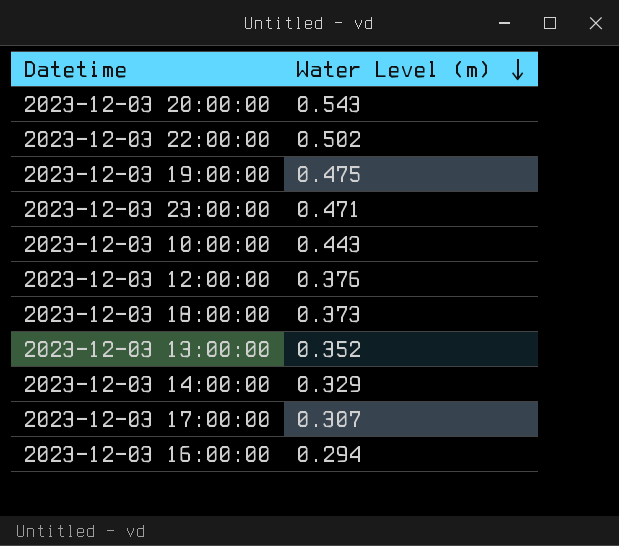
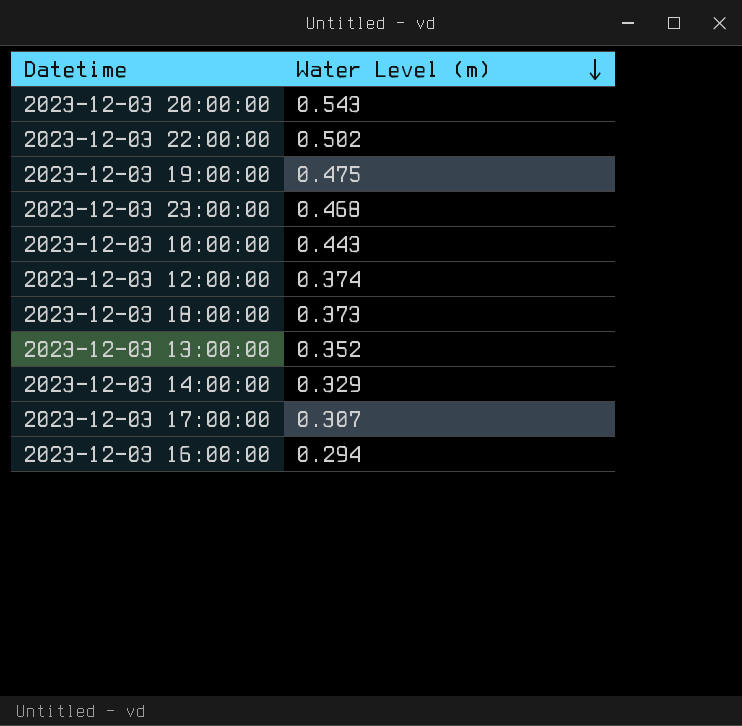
2023-12-03 23:00:00 | Water Level (m): 0.471 -> 0.468
2023-12-03 12:00:00 | Water Level (m): 0.376 -> 0.374

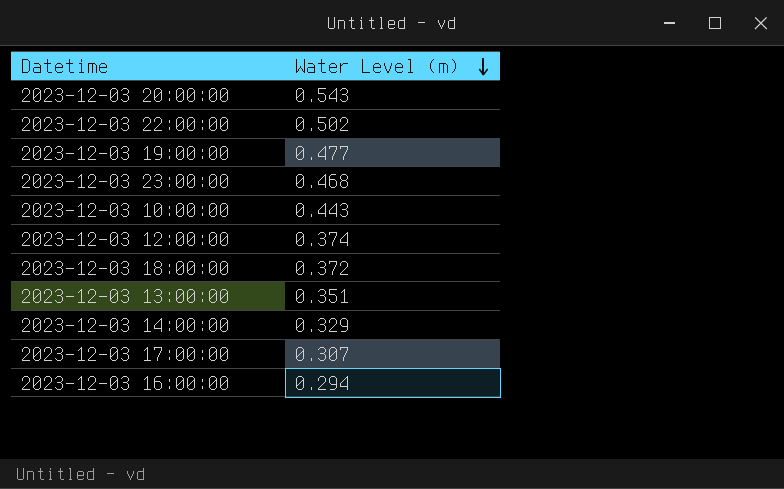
2023-12-03 19:00:00 | Water Level (m): 0.475 -> 0.477
2023-12-03 18:00:00 | Water Level (m): 0.373 -> 0.372
2023-12-03 13:00:00 | Water Level (m): 0.352 -> 0.351

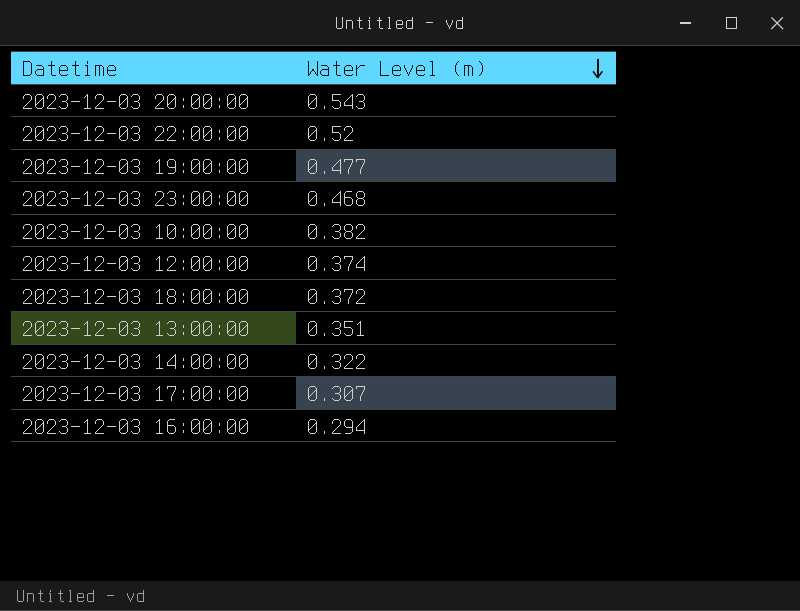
2023-12-03 22:00:00 | Water Level (m): 0.502 -> 0.52
2023-12-03 10:00:00 | Water Level (m): 0.443 -> 0.382
2023-12-03 14:00:00 | Water Level (m): 0.329 -> 0.322

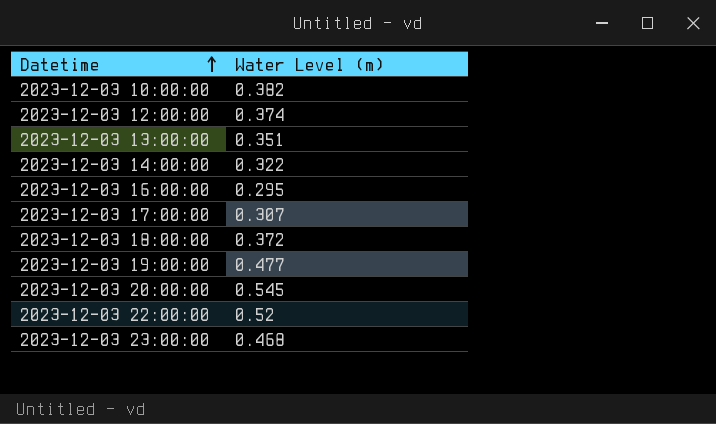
row order: Water Level (m) descending -> Datetime ascending
2023-12-03 16:00:00 | Water Level (m): 0.294 -> 0.295
2023-12-03 20:00:00 | Water Level (m): 0.543 -> 0.545

